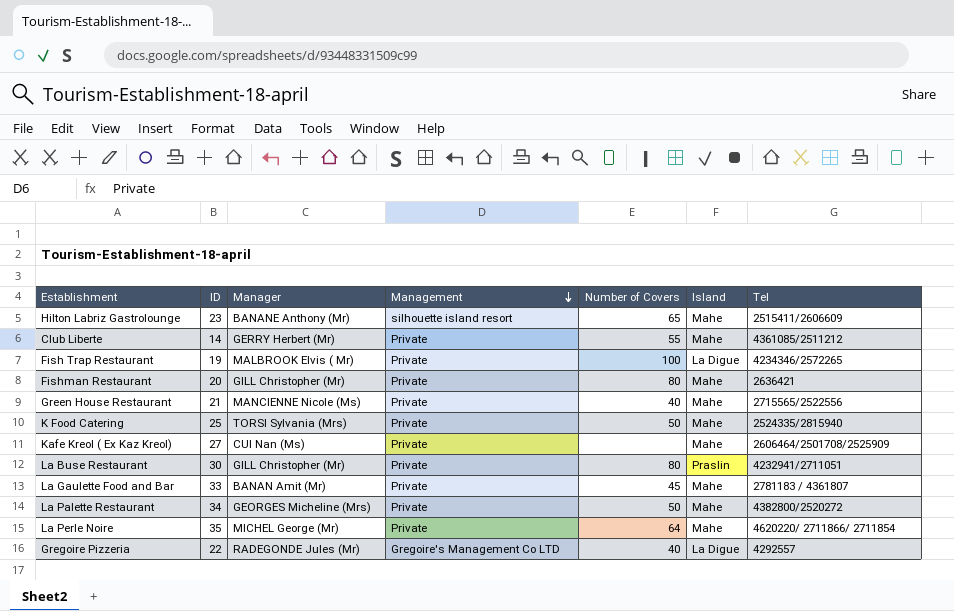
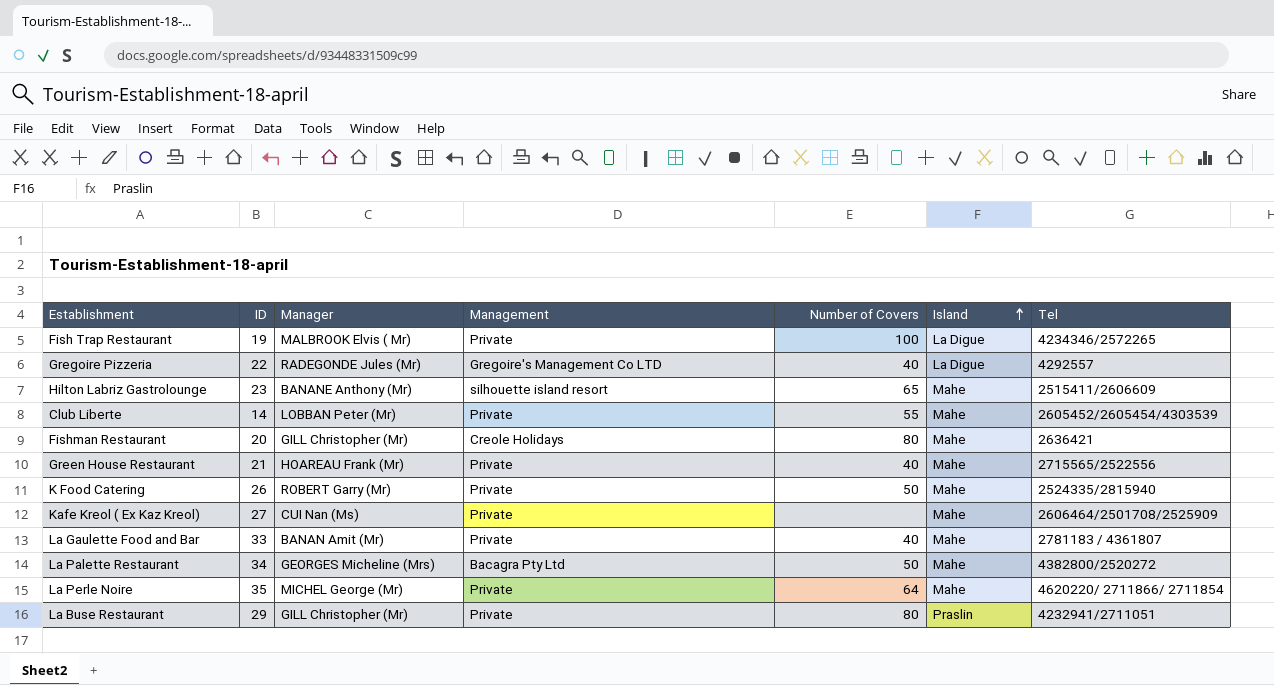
row order: Management descending -> Island ascending
Club Liberte | Manager: GERRY Herbert (Mr) -> LOBBAN Peter (Mr)
Club Liberte | Tel: 4361085/2511212 -> 2605452/2605454/4303539
Fishman Restaurant | Management: Private -> Creole Holidays
Green House Restaurant | Manager: MANCIENNE Nicole (Ms) -> HOAREAU Frank (Mr)
K Food Catering | ID: 25 -> 26
K Food Catering | Manager: TORSI Sylvania (Mrs) -> ROBERT Garry (Mr)
La Gaulette Food and Bar | Number of Covers: 45 -> 40
La Palette Restaurant | Management: Private -> Bacagra Pty Ltd
La Buse Restaurant | ID: 30 -> 29

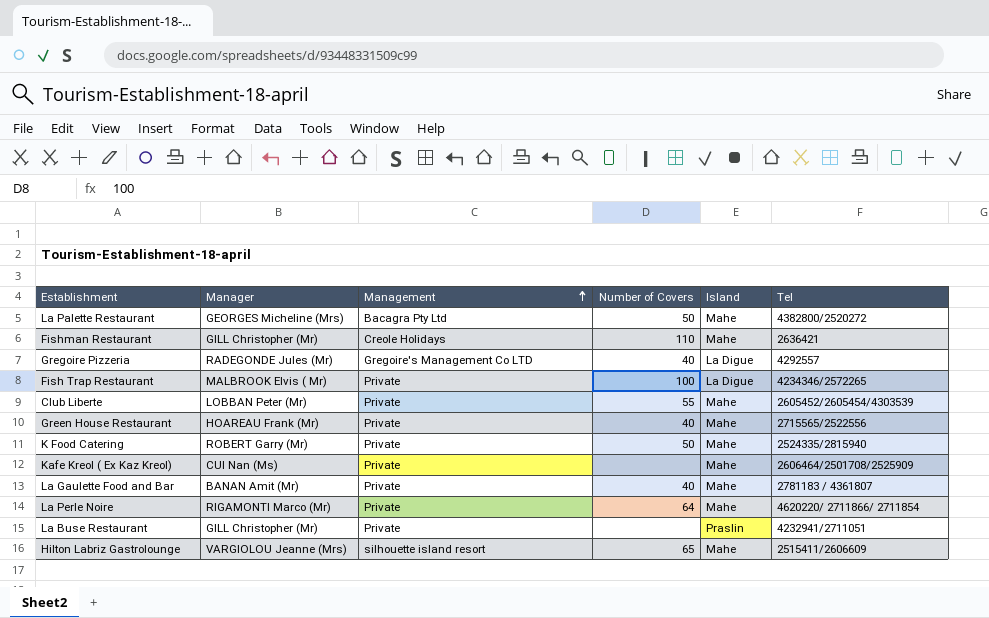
row order: Island ascending -> Management ascending
column ID | position: 2 -> none
Fishman Restaurant | Number of Covers: 80 -> 110
La Perle Noire | Manager: MICHEL George (Mr) -> RIGAMONTI Marco (Mr)
La Buse Restaurant | Number of Covers: 80 -> none
Hilton Labriz Gastrolounge | Manager: BANANE Anthony (Mr) -> VARGIOLOU Jeanne (Mrs)

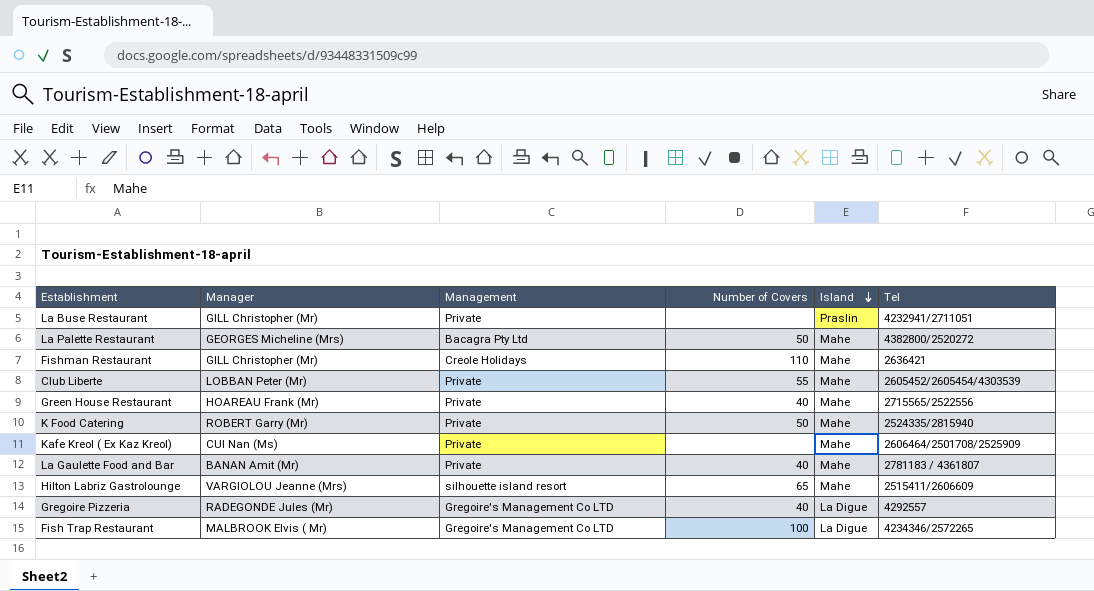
row order: Management ascending -> Island descending
row La Perle Noire: RIGAMONTI Marco (Mr) | Private | 64 | Mahe | 4620220/ 2711866/ 2711854 -> none
Fish Trap Restaurant | Management: Private -> Gregoire's Management Co LTD

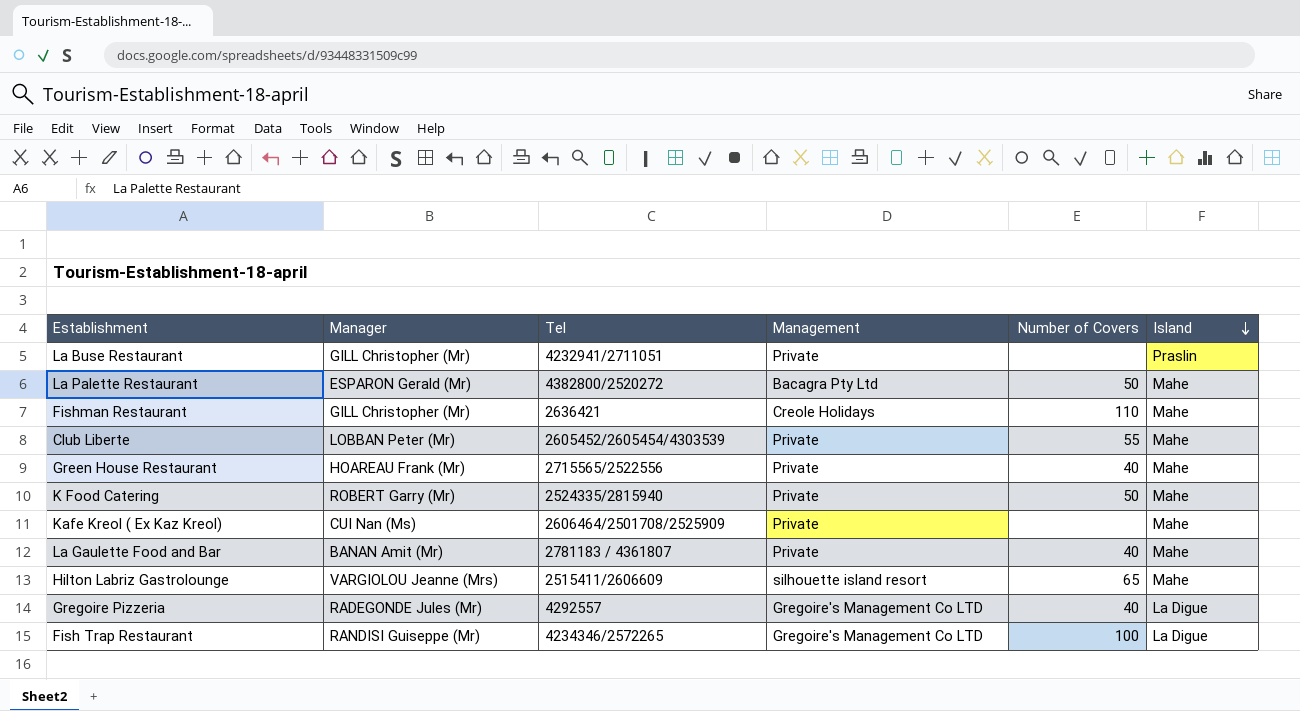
column Tel | position: 6 -> 3
La Palette Restaurant | Manager: GEORGES Micheline (Mrs) -> ESPARON Gerald (Mr)
Fish Trap Restaurant | Manager: MALBROOK Elvis ( Mr) -> RANDISI Guiseppe (Mr)

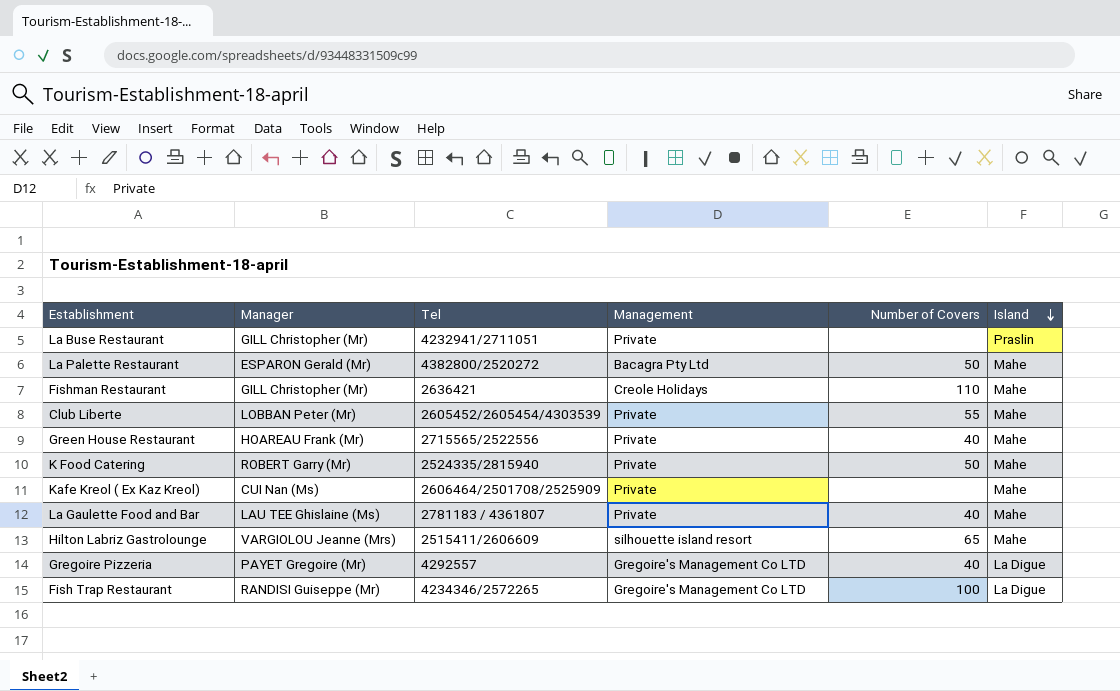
La Gaulette Food and Bar | Manager: BANAN Amit (Mr) -> LAU TEE Ghislaine (Ms)
Gregoire Pizzeria | Manager: RADEGONDE Jules (Mr) -> PAYET Gregoire (Mr)

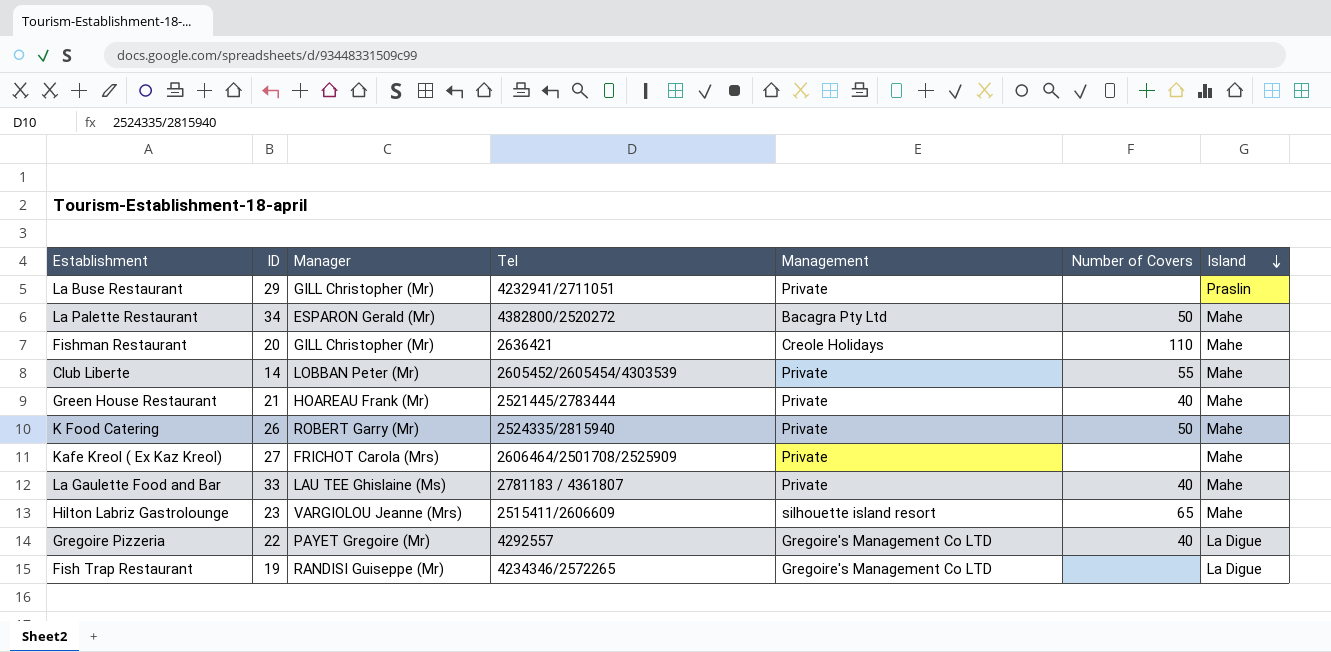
column ID | position: none -> 2
Green House Restaurant | Tel: 2715565/2522556 -> 2521445/2783444
Kafe Kreol ( Ex Kaz Kreol) | Manager: CUI Nan (Ms) -> FRICHOT Carola (Mrs)
Fish Trap Restaurant | Number of Covers: 100 -> none

